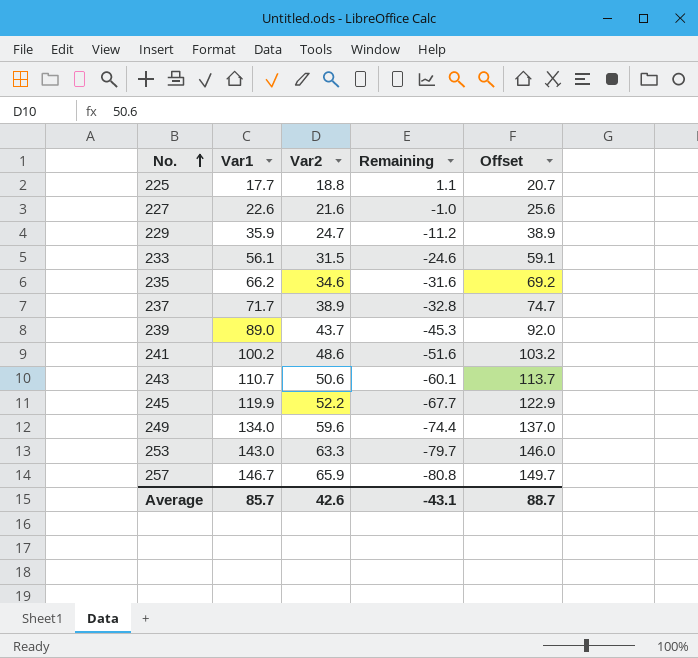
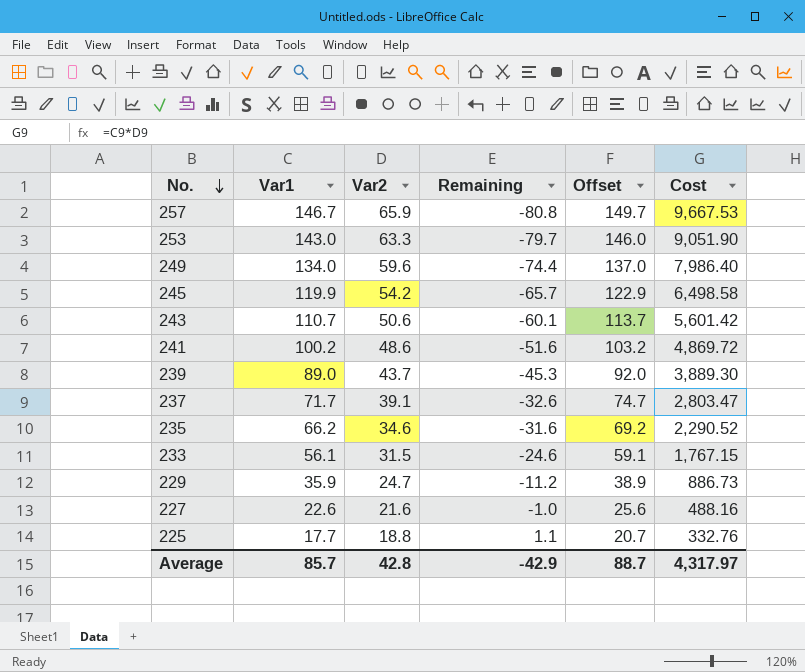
row order: No. ascending -> No. descending
column Cost | formula: none -> [Var1] * [Var2]
245 | Var2: 52.2 -> 54.2
245 | Remaining: -67.7 -> -65.7
237 | Var2: 38.9 -> 39.1
237 | Remaining: -32.8 -> -32.6
Average | Var2: 42.6 -> 42.8
Average | Remaining: -43.1 -> -42.9

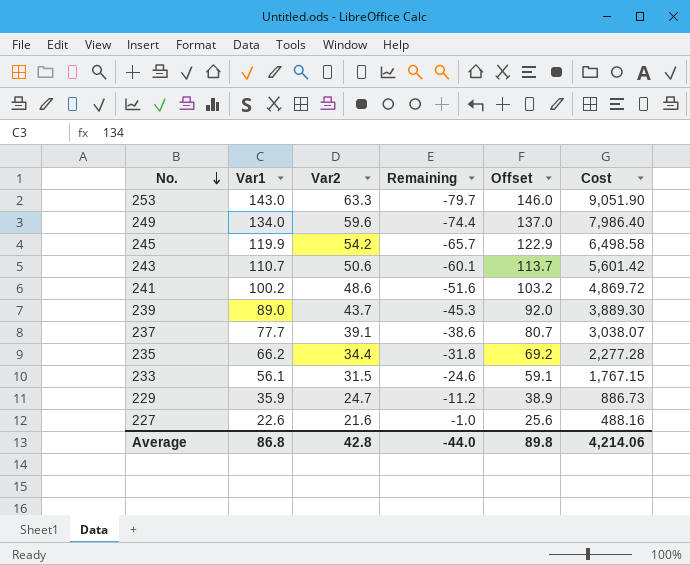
row 257: 146.7 | 65.9 | -80.8 | 149.7 | 9,667.53 -> none
row 225: 17.7 | 18.8 | 1.1 | 20.7 | 332.76 -> none
237 | Var1: 71.7 -> 77.7
237 | Remaining: -32.6 -> -38.6
237 | Offset: 74.7 -> 80.7
237 | Cost: 2,803.47 -> 3,038.07
235 | Var2: 34.6 -> 34.4
235 | Remaining: -31.6 -> -31.8
235 | Cost: 2,290.52 -> 2,277.28
Average | Var1: 85.7 -> 86.8
Average | Remaining: -42.9 -> -44.0
Average | Offset: 88.7 -> 89.8
Average | Cost: 4,317.97 -> 4,214.06

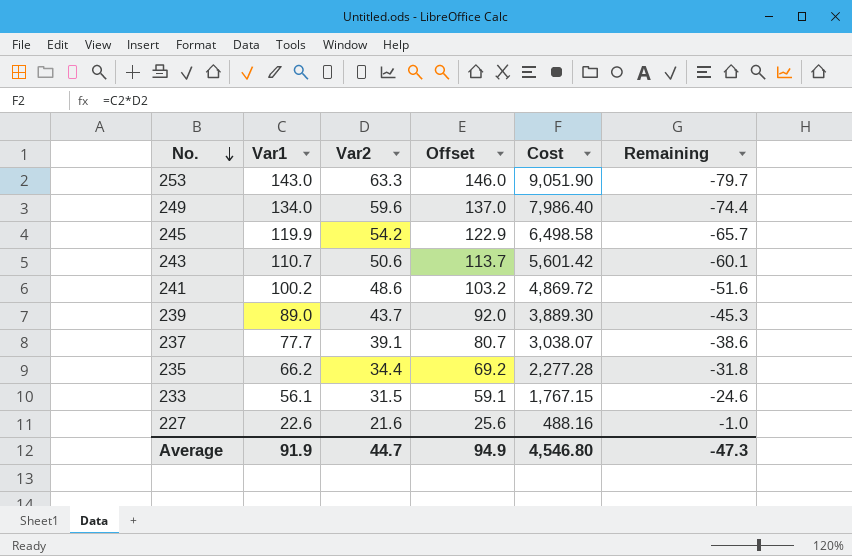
column Remaining | position: 4 -> 6
row 229: 35.9 | 24.7 | -11.2 | 38.9 | 886.73 -> none
Average | Var1: 86.8 -> 91.9
Average | Var2: 42.8 -> 44.7
Average | Offset: 89.8 -> 94.9
Average | Cost: 4,214.06 -> 4,546.80
Average | Remaining: -44.0 -> -47.3

